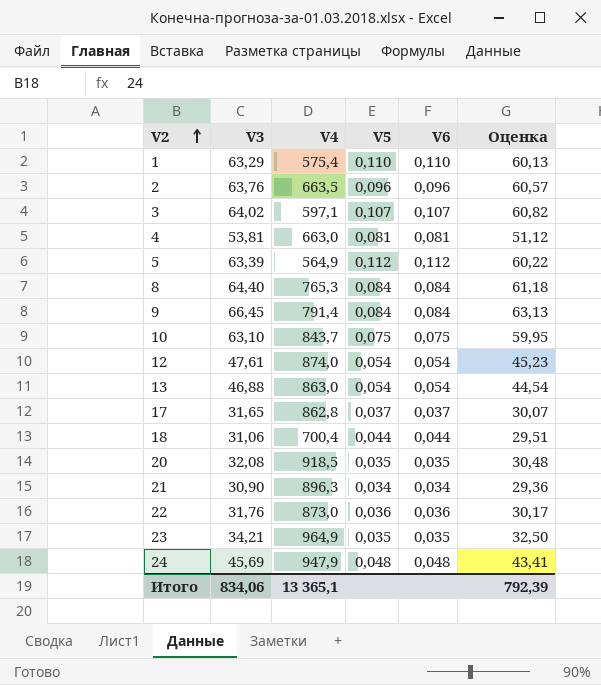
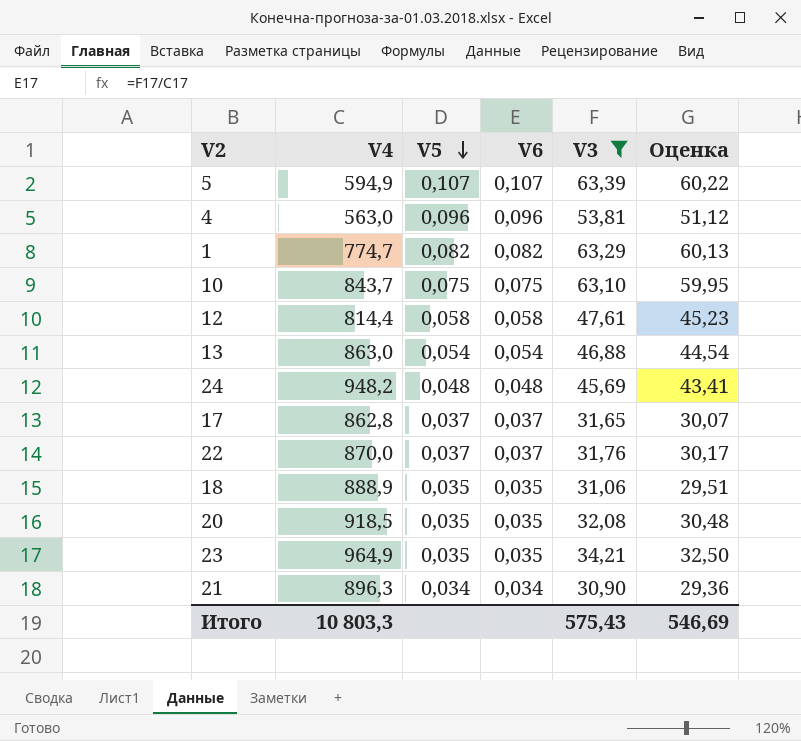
filter: none -> V3 <= 63,39
row order: V2 ascending -> V5 descending
column V3 | position: 2 -> 5
5 | V4: 564,9 -> 594,9
5 | V5: 0,112 -> 0,107
5 | V6: 0,112 -> 0,107
4 | V4: 663,0 -> 563,0
4 | V5: 0,081 -> 0,096
4 | V6: 0,081 -> 0,096
1 | V4: 575,4 -> 774,7
1 | V5: 0,110 -> 0,082
1 | V6: 0,110 -> 0,082
12 | V4: 874,0 -> 814,4
12 | V5: 0,054 -> 0,058
12 | V6: 0,054 -> 0,058
24 | V4: 947,9 -> 948,2
22 | V4: 873,0 -> 870,0
22 | V5: 0,036 -> 0,037
22 | V6: 0,036 -> 0,037
18 | V4: 700,4 -> 888,9
18 | V5: 0,044 -> 0,035
18 | V6: 0,044 -> 0,035
Итого | V4: 13 365,1 -> 10 803,3
Итого | V3: 834,06 -> 575,43
Итого | Оценка: 792,39 -> 546,69

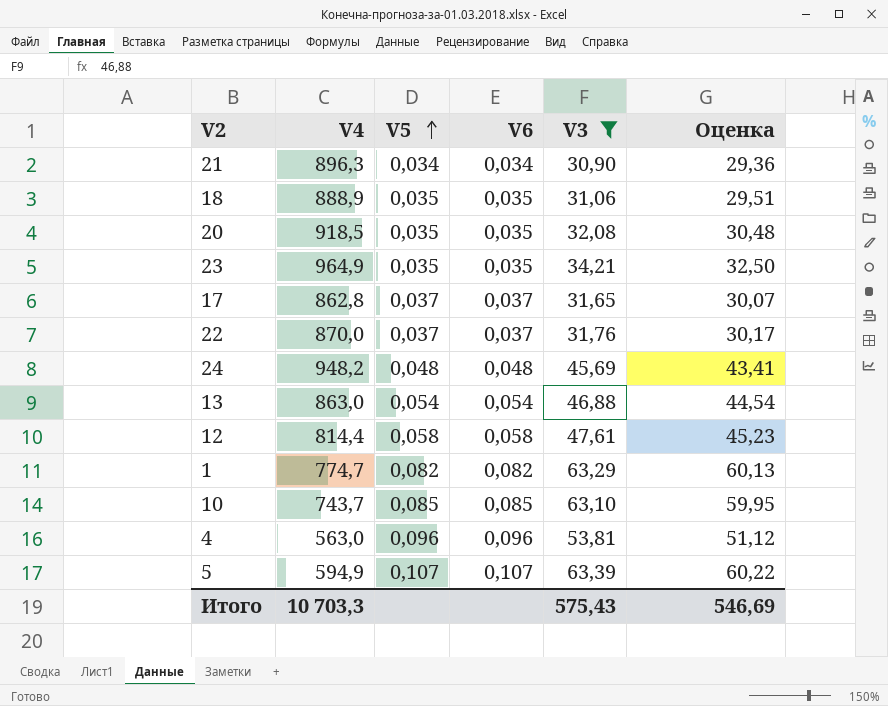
row order: V5 descending -> V5 ascending
10 | V4: 843,7 -> 743,7
10 | V5: 0,075 -> 0,085
10 | V6: 0,075 -> 0,085
Итого | V4: 10 803,3 -> 10 703,3

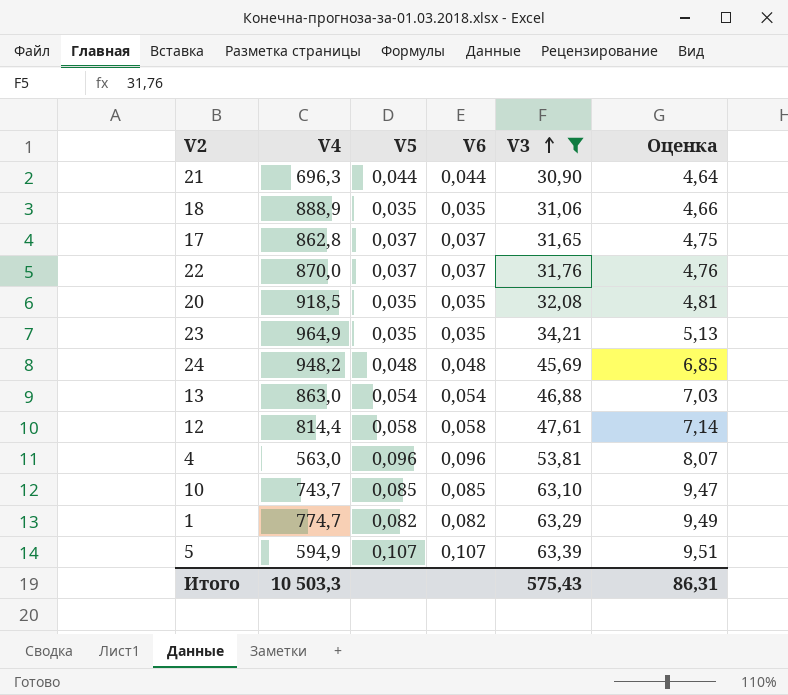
row order: V5 ascending -> V3 ascending
column Оценка | formula: [V3] * 0,95 -> [V3] * 0,15
21 | V4: 896,3 -> 696,3
21 | V5: 0,034 -> 0,044
21 | V6: 0,034 -> 0,044
Итого | V4: 10 703,3 -> 10 503,3
Итого | Оценка: 546,69 -> 86,31

